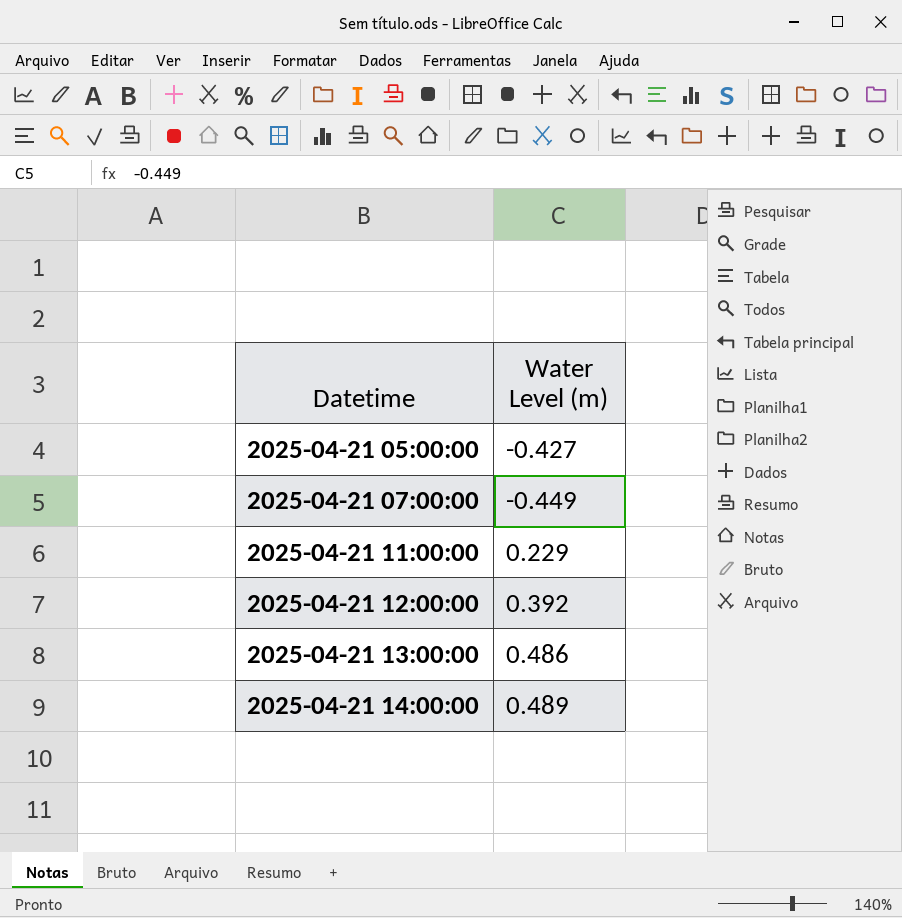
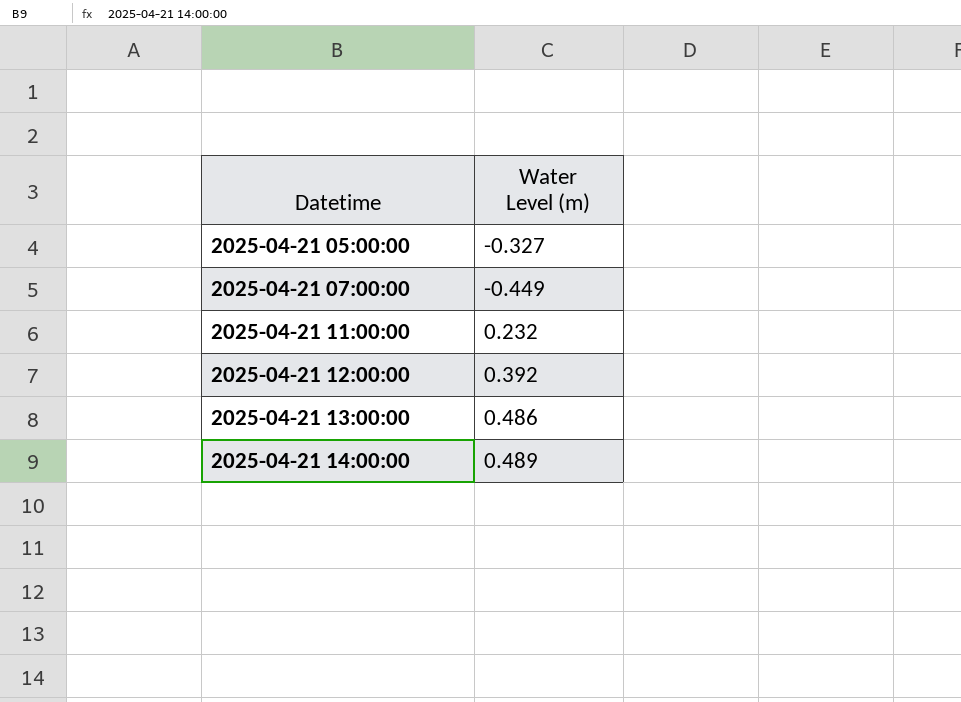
2025-04-21 05:00:00 | Water Level (m): -0.427 -> -0.327
2025-04-21 11:00:00 | Water Level (m): 0.229 -> 0.232

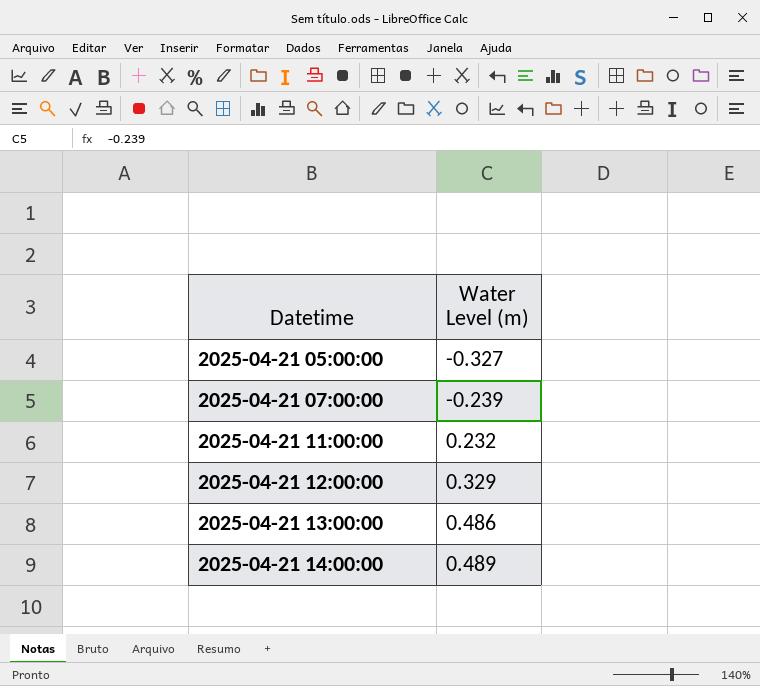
2025-04-21 07:00:00 | Water Level (m): -0.449 -> -0.239
2025-04-21 12:00:00 | Water Level (m): 0.392 -> 0.329

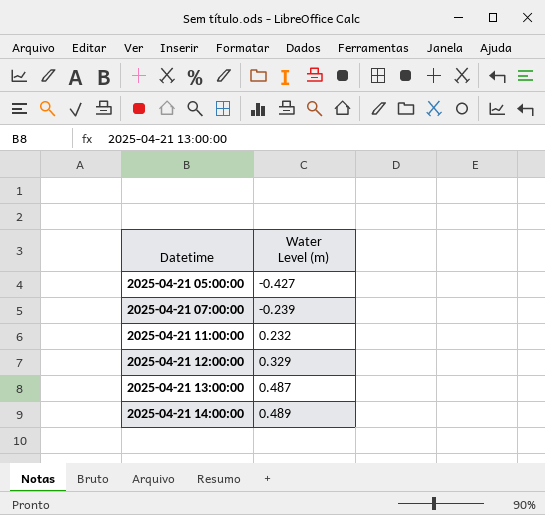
2025-04-21 05:00:00 | Water Level (m): -0.327 -> -0.427
2025-04-21 13:00:00 | Water Level (m): 0.486 -> 0.487

